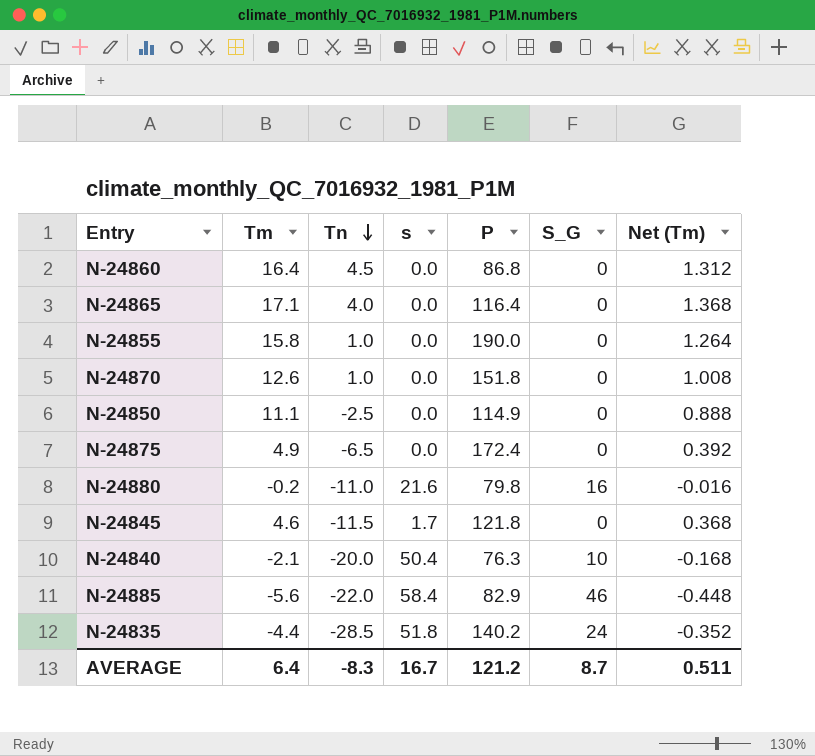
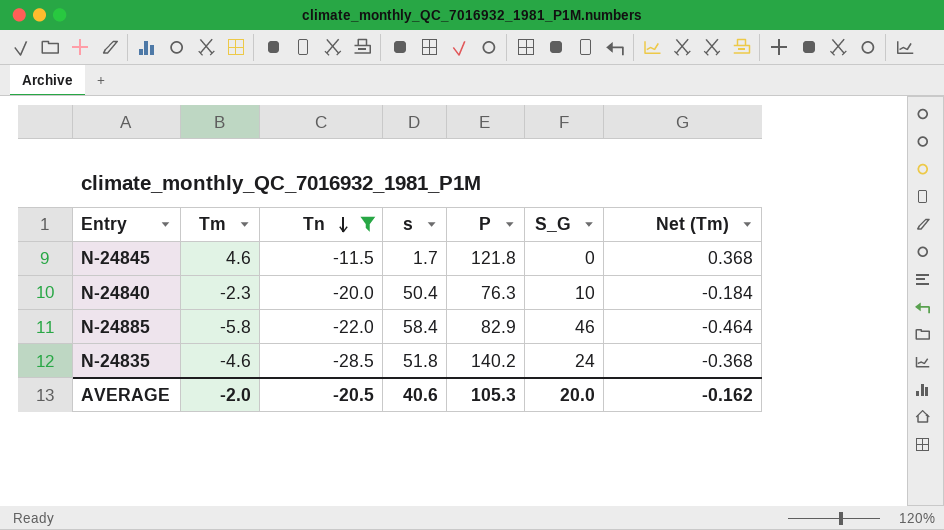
filter: none -> Tn <= -11.5
N-24840 | Tm: -2.1 -> -2.3
N-24840 | Net (Tm): -0.168 -> -0.184
N-24885 | Tm: -5.6 -> -5.8
N-24885 | Net (Tm): -0.448 -> -0.464
N-24835 | Tm: -4.4 -> -4.6
N-24835 | Net (Tm): -0.352 -> -0.368
AVERAGE | Tm: 6.4 -> -2.0
AVERAGE | Tn: -8.3 -> -20.5
AVERAGE | s: 16.7 -> 40.6
AVERAGE | P: 121.2 -> 105.3
AVERAGE | S_G: 8.7 -> 20.0
AVERAGE | Net (Tm): 0.511 -> -0.162

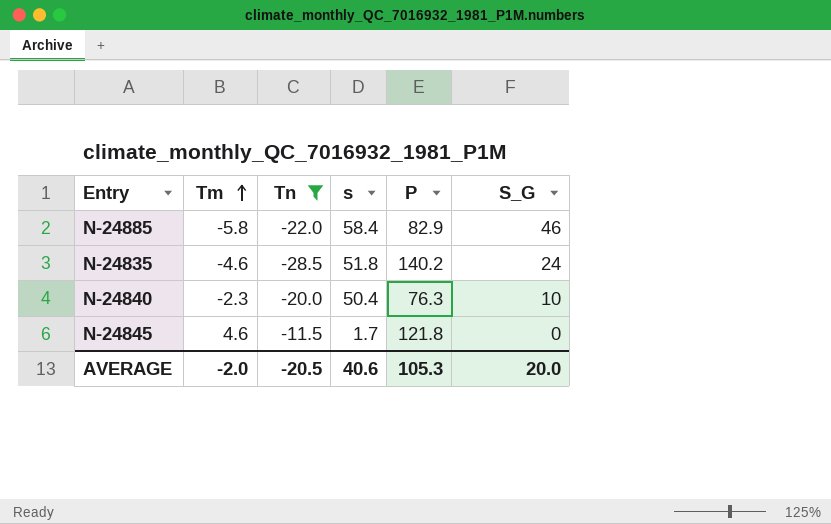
row order: Tn descending -> Tm ascending
column Net (Tm) | formula: [Tm] * 0.08 -> none

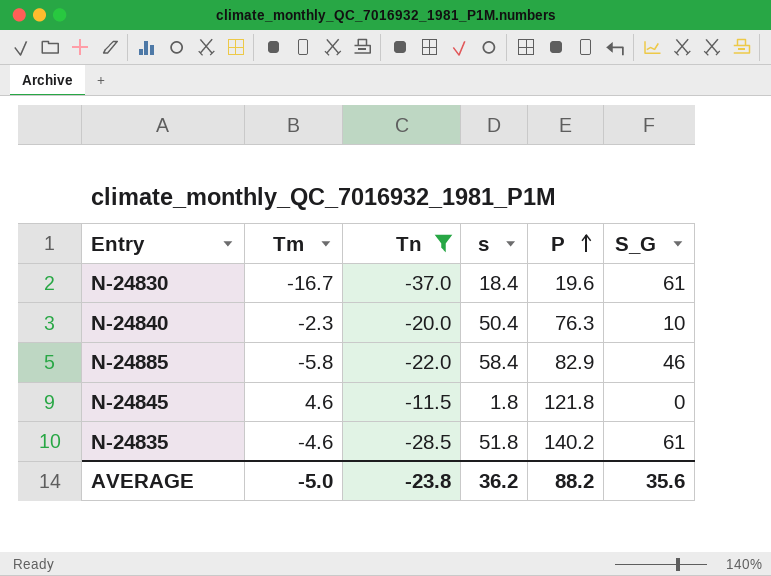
row order: Tm ascending -> P ascending
row N-24830: none -> -16.7 | -37.0 | 18.4 | 19.6 | 61
N-24845 | s: 1.7 -> 1.8
N-24835 | S_G: 24 -> 61
AVERAGE | Tm: -2.0 -> -5.0
AVERAGE | Tn: -20.5 -> -23.8
AVERAGE | s: 40.6 -> 36.2
AVERAGE | P: 105.3 -> 88.2
AVERAGE | S_G: 20.0 -> 35.6

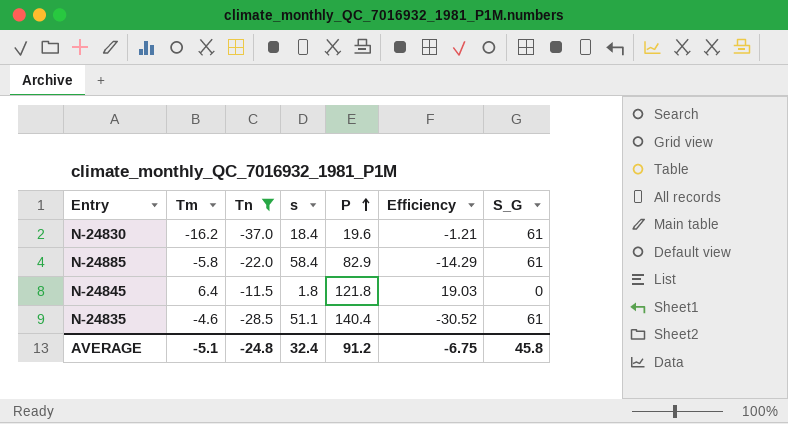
column Efficiency | formula: none -> [P] / [Tm]
row N-24840: -2.3 | -20.0 | 50.4 | 76.3 | 10 -> none
N-24830 | Tm: -16.7 -> -16.2
N-24885 | S_G: 46 -> 61
N-24845 | Tm: 4.6 -> 6.4
N-24835 | s: 51.8 -> 51.1
N-24835 | P: 140.2 -> 140.4
AVERAGE | Tm: -5.0 -> -5.1
AVERAGE | Tn: -23.8 -> -24.8
AVERAGE | s: 36.2 -> 32.4
AVERAGE | P: 88.2 -> 91.2
AVERAGE | S_G: 35.6 -> 45.8

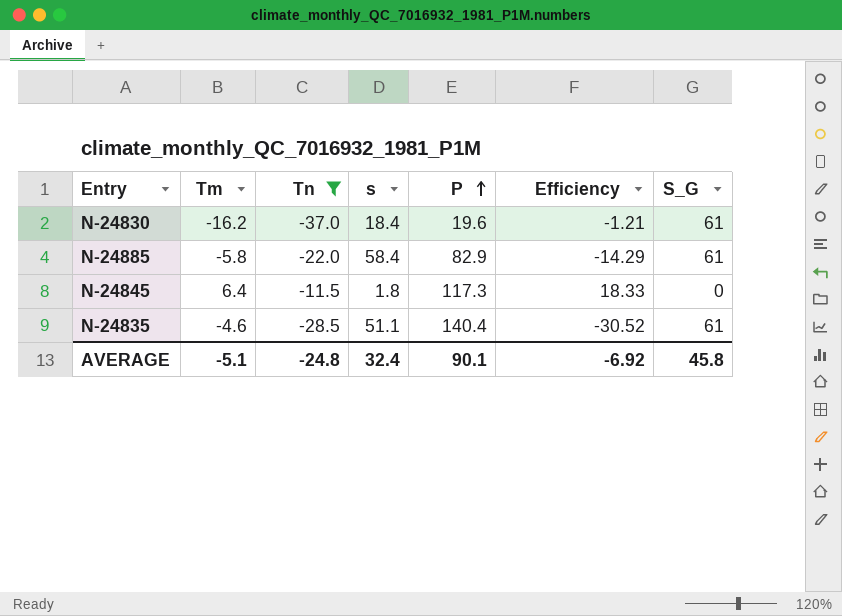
N-24845 | P: 121.8 -> 117.3
N-24845 | Efficiency: 19.03 -> 18.33
AVERAGE | P: 91.2 -> 90.1
AVERAGE | Efficiency: -6.75 -> -6.92

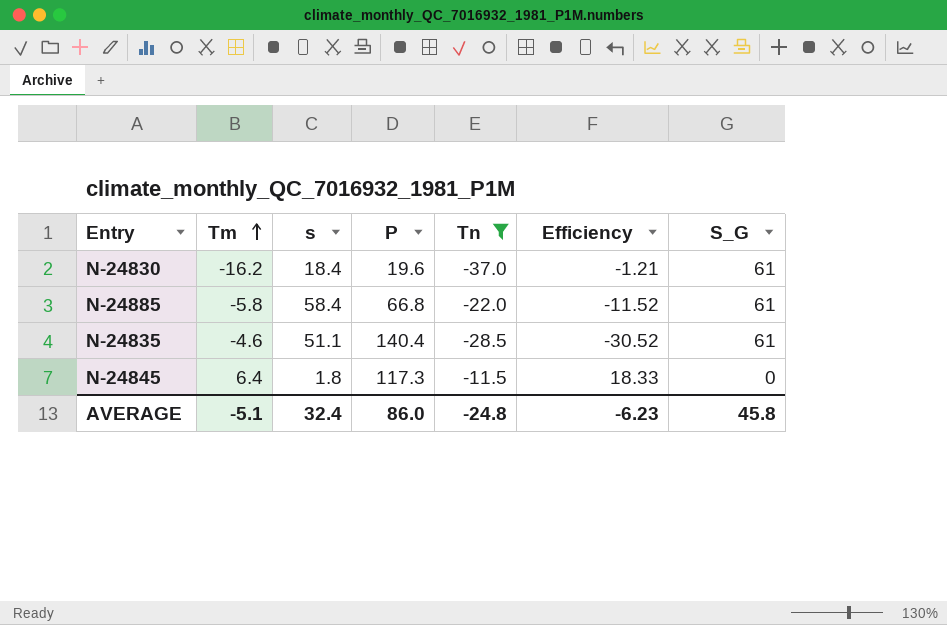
row order: P ascending -> Tm ascending
column Tn | position: 3 -> 5
N-24885 | P: 82.9 -> 66.8
N-24885 | Efficiency: -14.29 -> -11.52
AVERAGE | P: 90.1 -> 86.0
AVERAGE | Efficiency: -6.92 -> -6.23

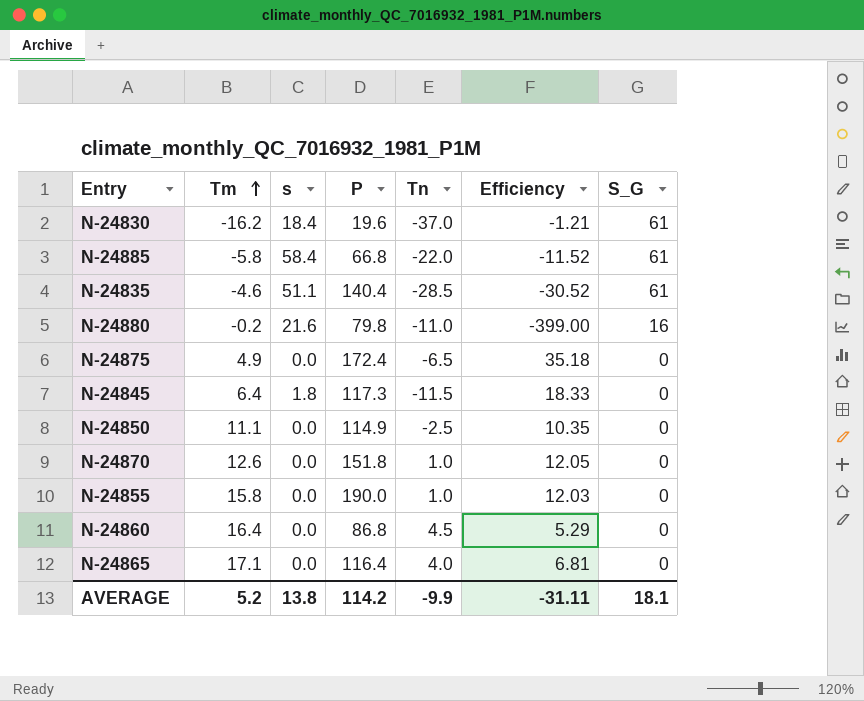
filter: Tn <= -11.5 -> none
AVERAGE | Tm: -5.1 -> 5.2
AVERAGE | s: 32.4 -> 13.8
AVERAGE | P: 86.0 -> 114.2
AVERAGE | Tn: -24.8 -> -9.9
AVERAGE | Efficiency: -6.23 -> -31.11
AVERAGE | S_G: 45.8 -> 18.1

